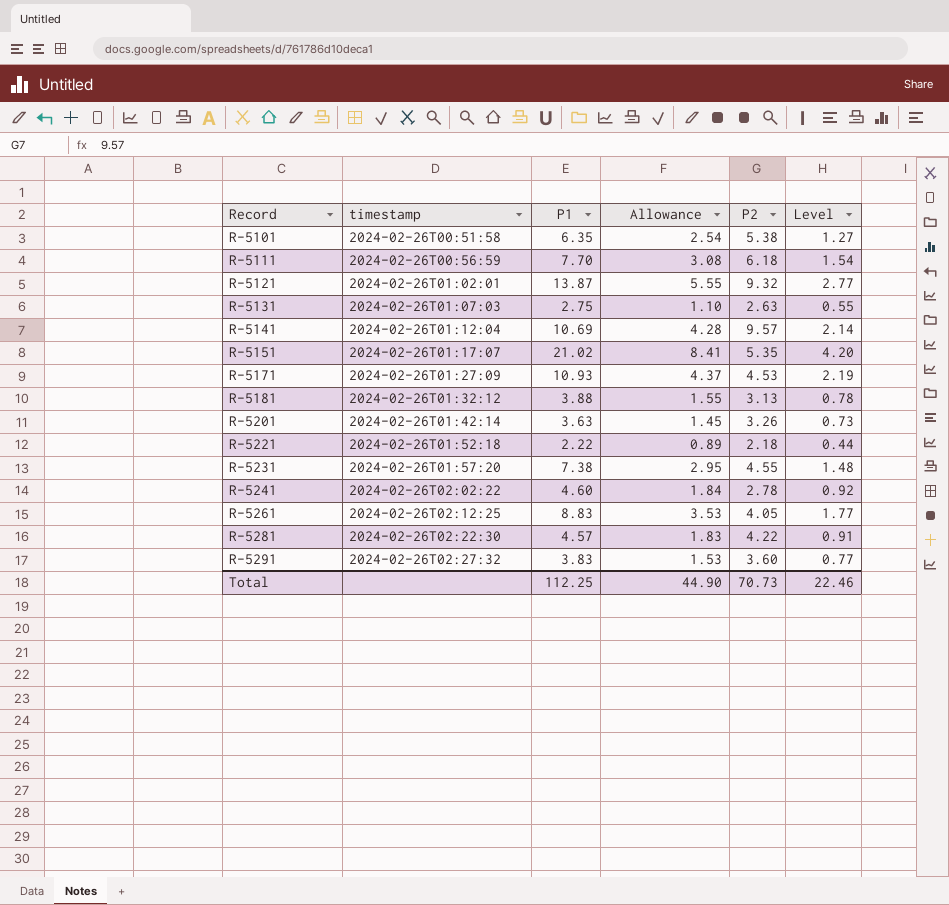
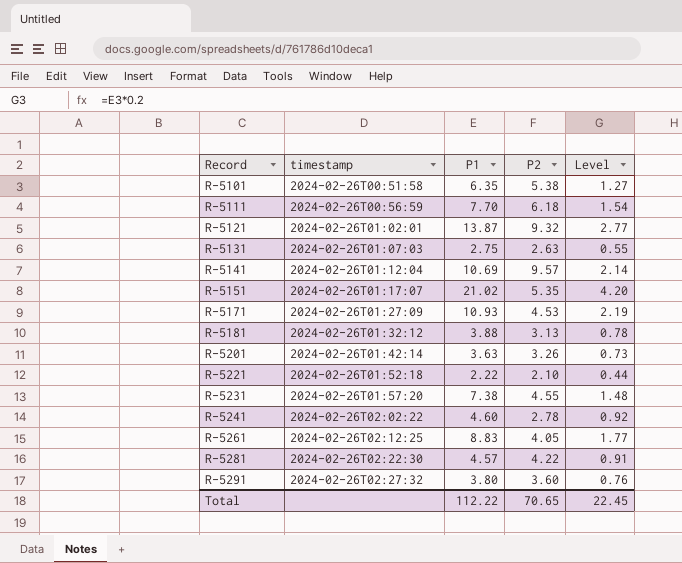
column Allowance | formula: [P1] * 0.4 -> none
R-5221 | P2: 2.18 -> 2.10
R-5291 | P1: 3.83 -> 3.80
R-5291 | Level: 0.77 -> 0.76
Total | P1: 112.25 -> 112.22
Total | P2: 70.73 -> 70.65
Total | Level: 22.46 -> 22.45

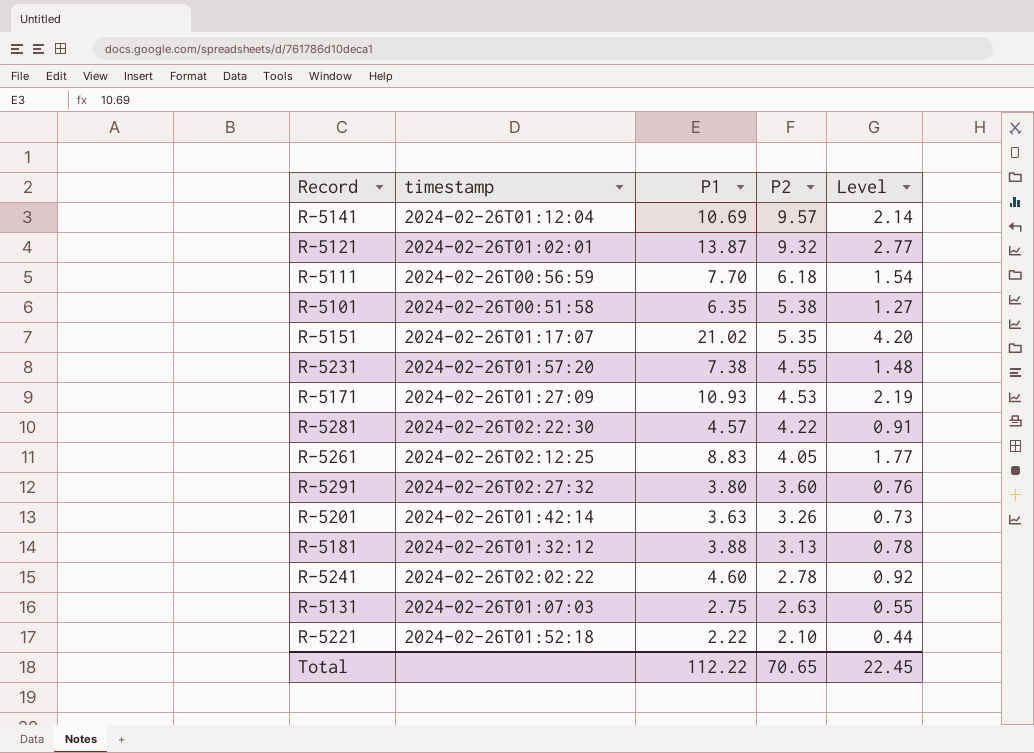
row order: Record ascending -> P2 descending

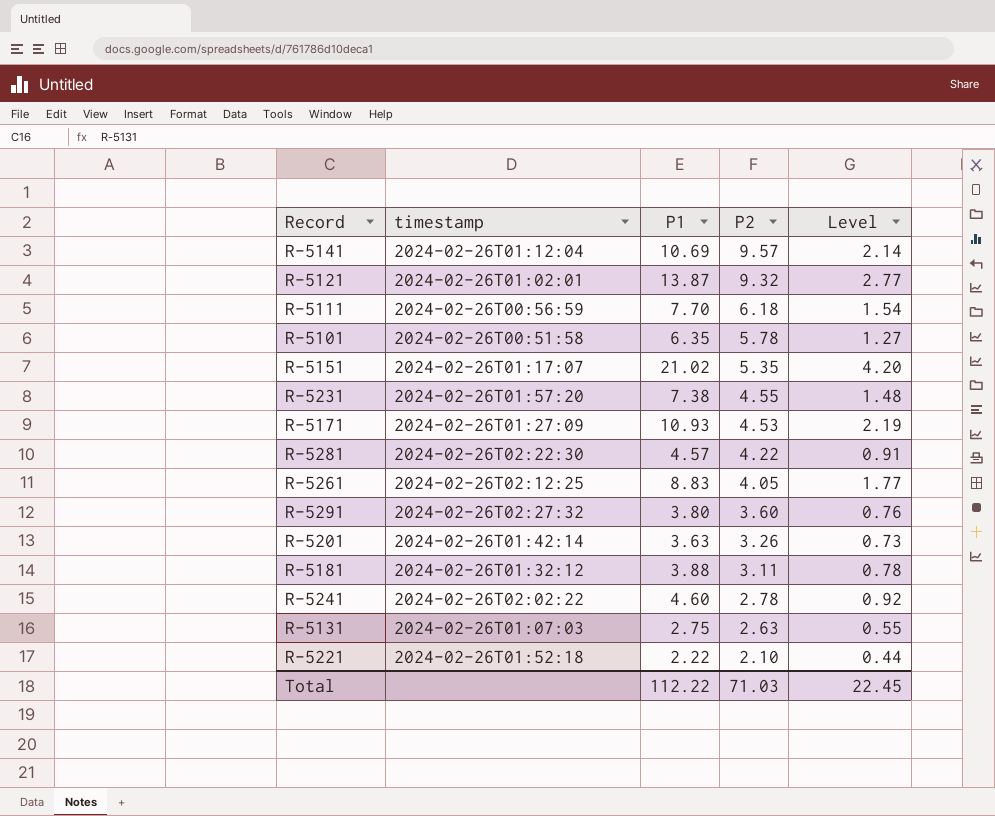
R-5101 | P2: 5.38 -> 5.78
R-5181 | P2: 3.13 -> 3.11
Total | P2: 70.65 -> 71.03

